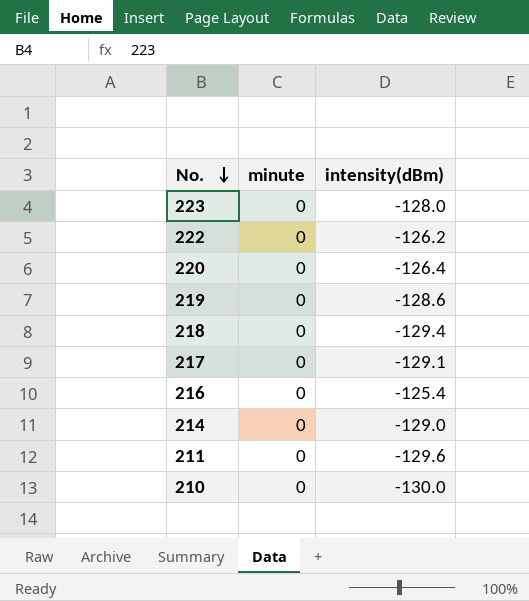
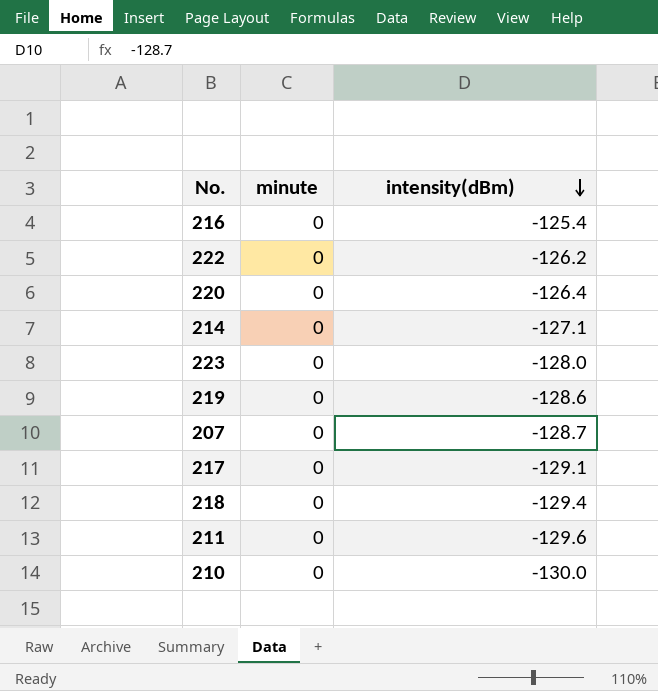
row order: No. descending -> intensity(dBm) descending
214 | intensity(dBm): -129.0 -> -127.1
row 207: none -> 0 | -128.7

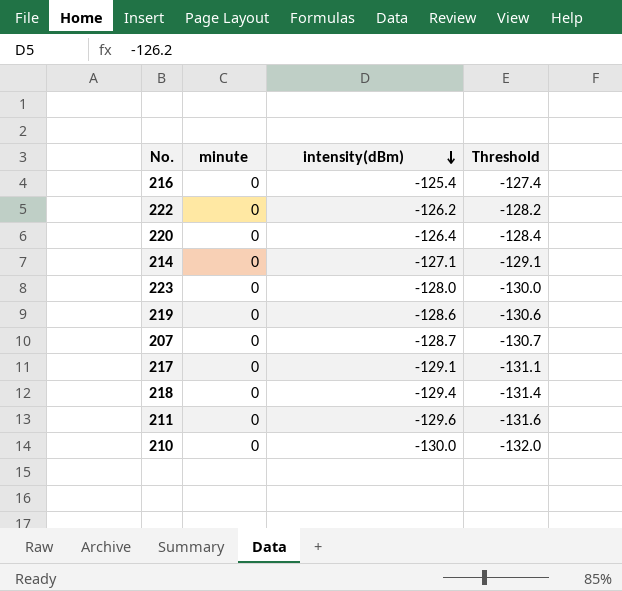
column Threshold | formula: none -> [intensity(dBm)] - 2

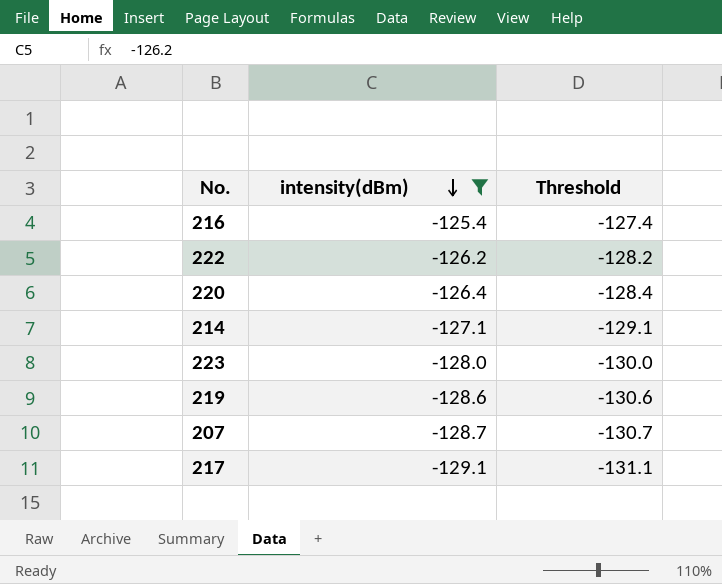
filter: none -> intensity(dBm) >= -129.1
column minute | position: 2 -> none

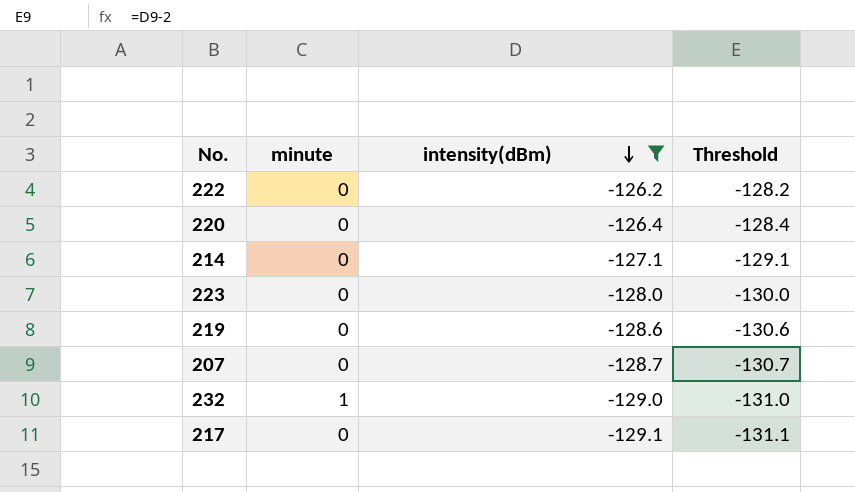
column minute | position: none -> 2
row 216: -125.4 | -127.4 -> none
row 232: none -> 1 | -129.0 | -131.0

